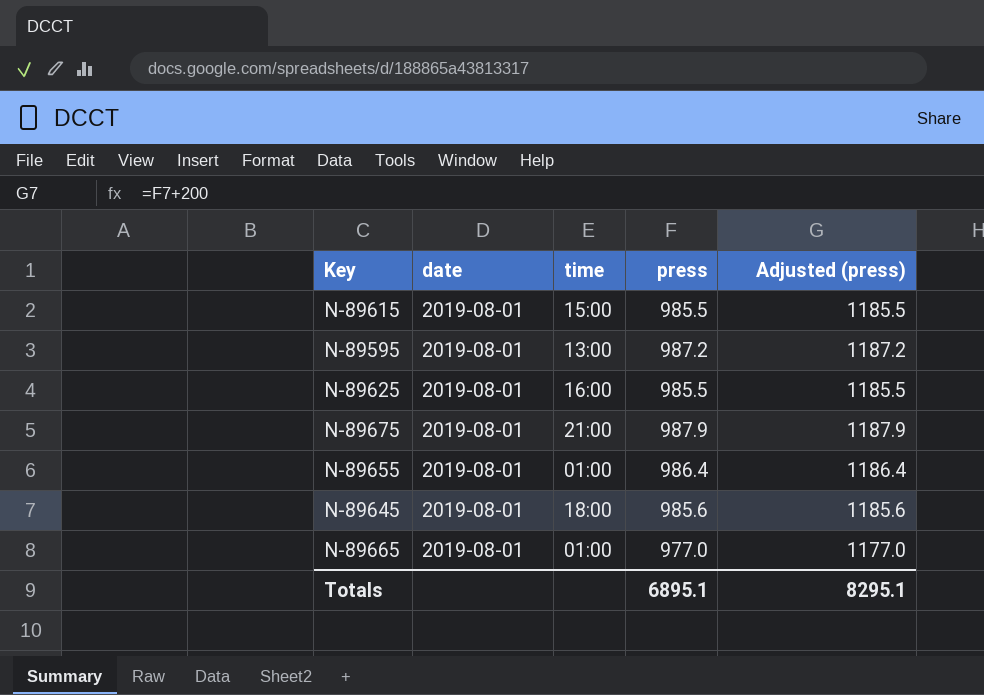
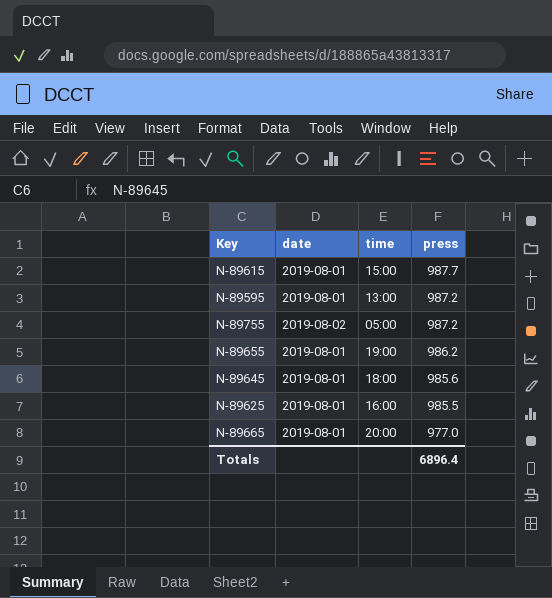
row order: none -> press descending
column Adjusted (press) | formula: [press] + 200 -> none
row N-89675: 2019-08-01 | 21:00 | 987.9 | 1187.9 -> none
N-89615 | press: 985.5 -> 987.7
row N-89755: none -> 2019-08-02 | 05:00 | 987.2
N-89655 | time: 01:00 -> 19:00
N-89655 | press: 986.4 -> 986.2
N-89665 | time: 01:00 -> 20:00
Totals | press: 6895.1 -> 6896.4

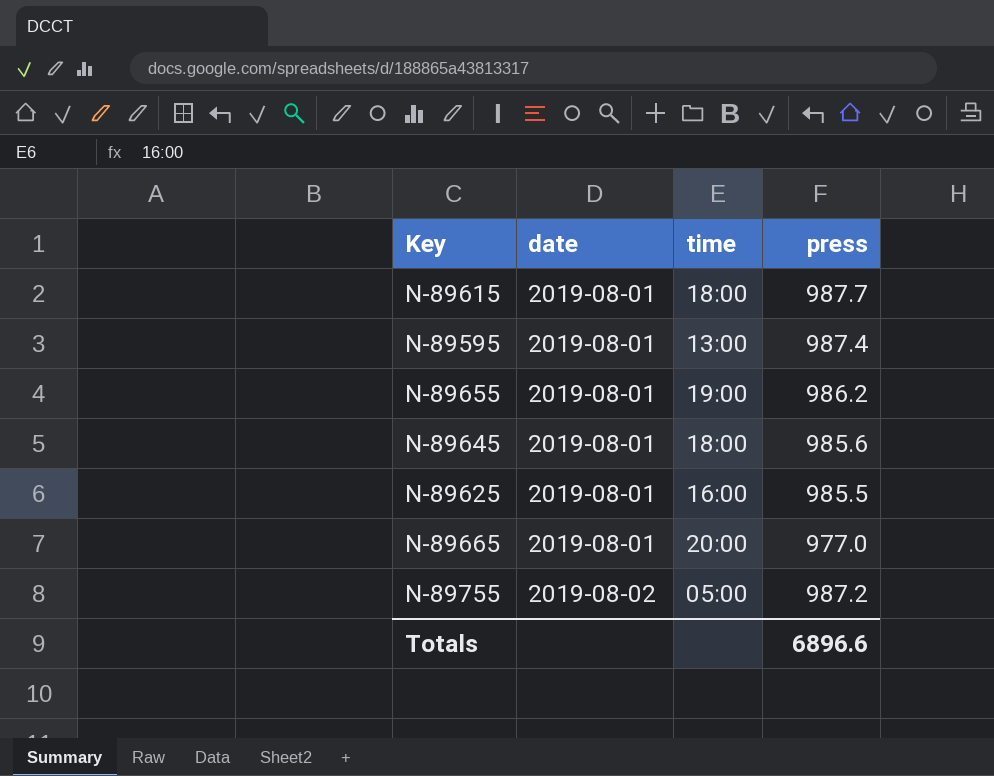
row order: press descending -> date ascending
N-89615 | time: 15:00 -> 18:00
N-89595 | press: 987.2 -> 987.4
Totals | press: 6896.4 -> 6896.6

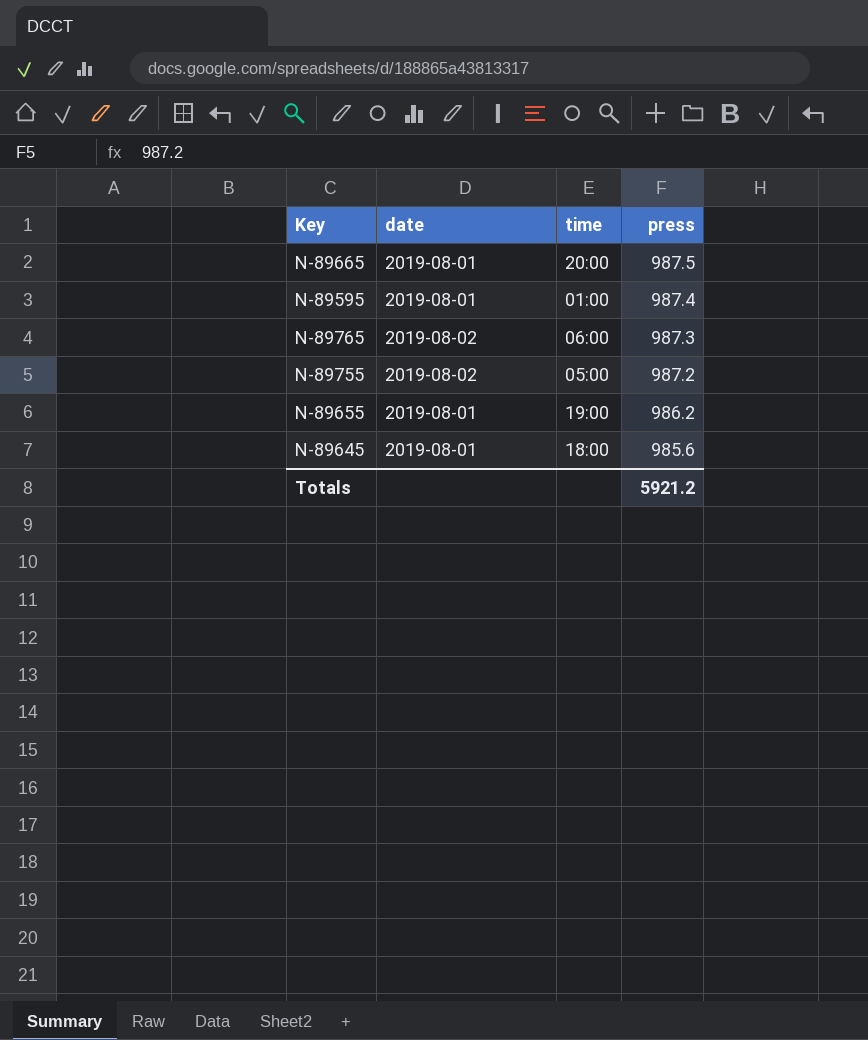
row order: date ascending -> press descending
row N-89615: 2019-08-01 | 18:00 | 987.7 -> none
row N-89625: 2019-08-01 | 16:00 | 985.5 -> none
N-89665 | press: 977.0 -> 987.5
N-89595 | time: 13:00 -> 01:00
row N-89765: none -> 2019-08-02 | 06:00 | 987.3
Totals | press: 6896.6 -> 5921.2

